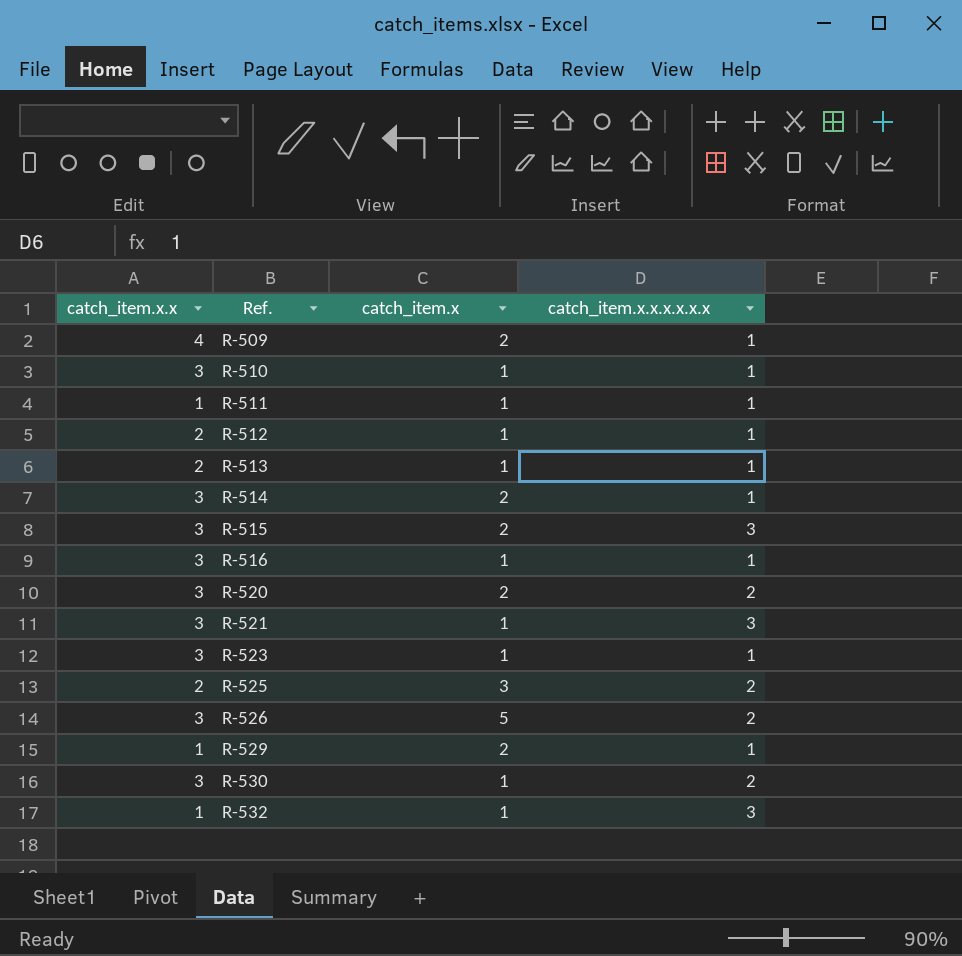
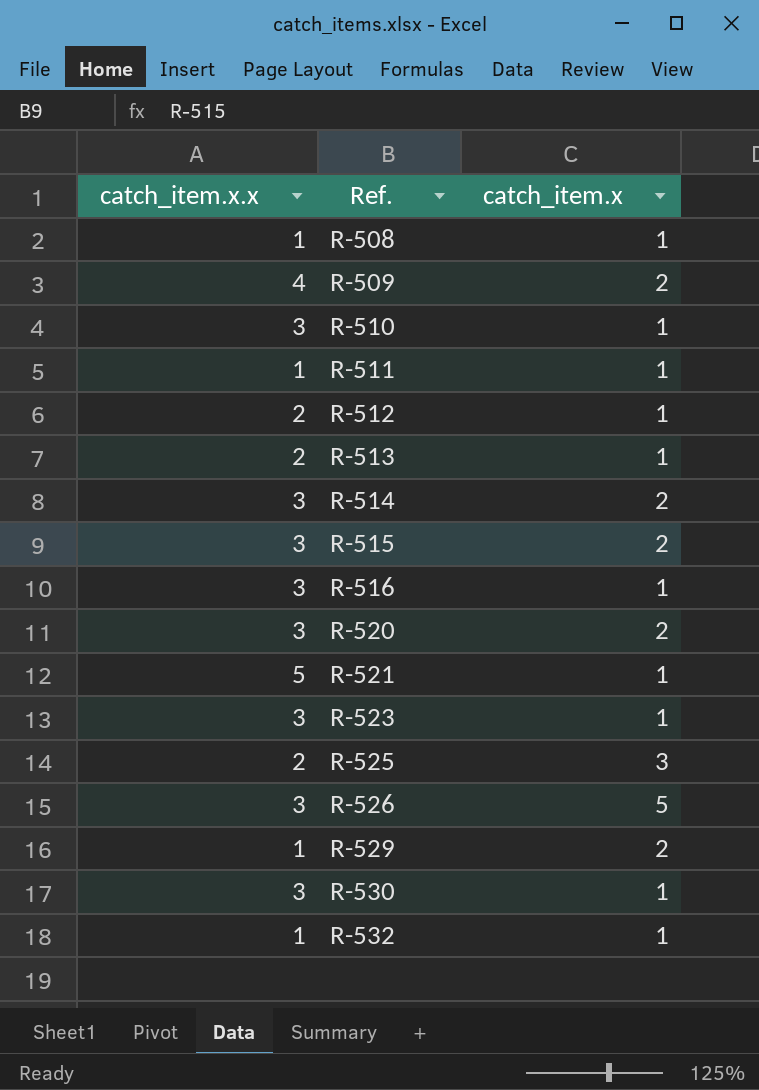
column catch_item.x.x.x.x.x.x | position: 4 -> none
row R-508: none -> 1 | 1
R-521 | catch_item.x.x: 3 -> 5

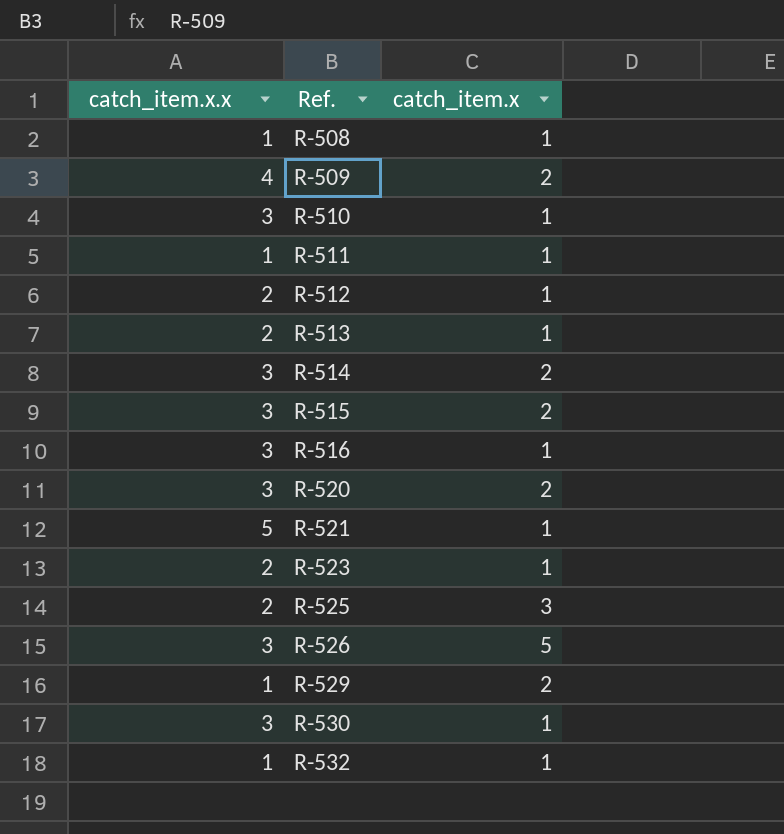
R-523 | catch_item.x.x: 3 -> 2

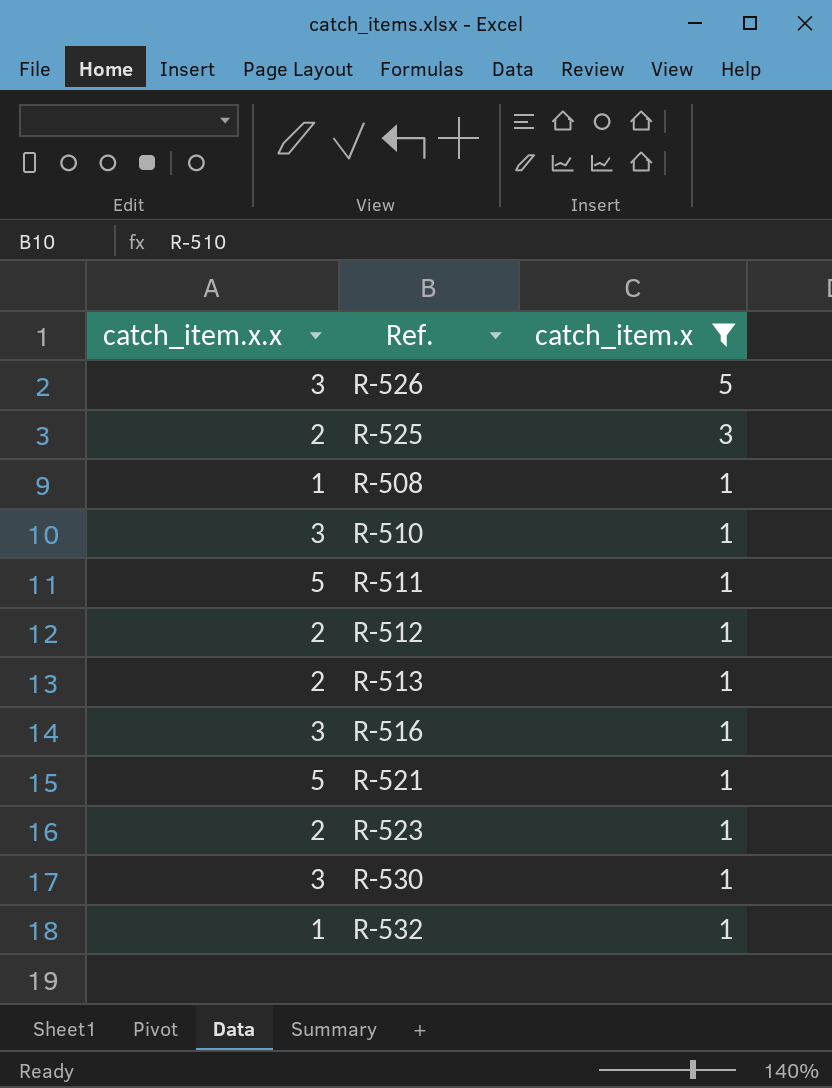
filter: none -> catch_item.x != 2
row order: Ref. ascending -> catch_item.x descending
R-511 | catch_item.x.x: 1 -> 5

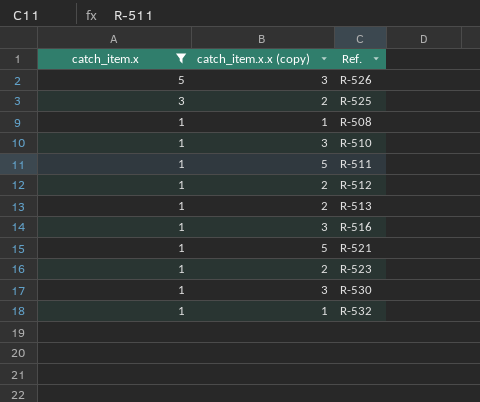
column catch_item.x | position: 3 -> 1
column name: catch_item.x.x -> catch_item.x.x (copy)

